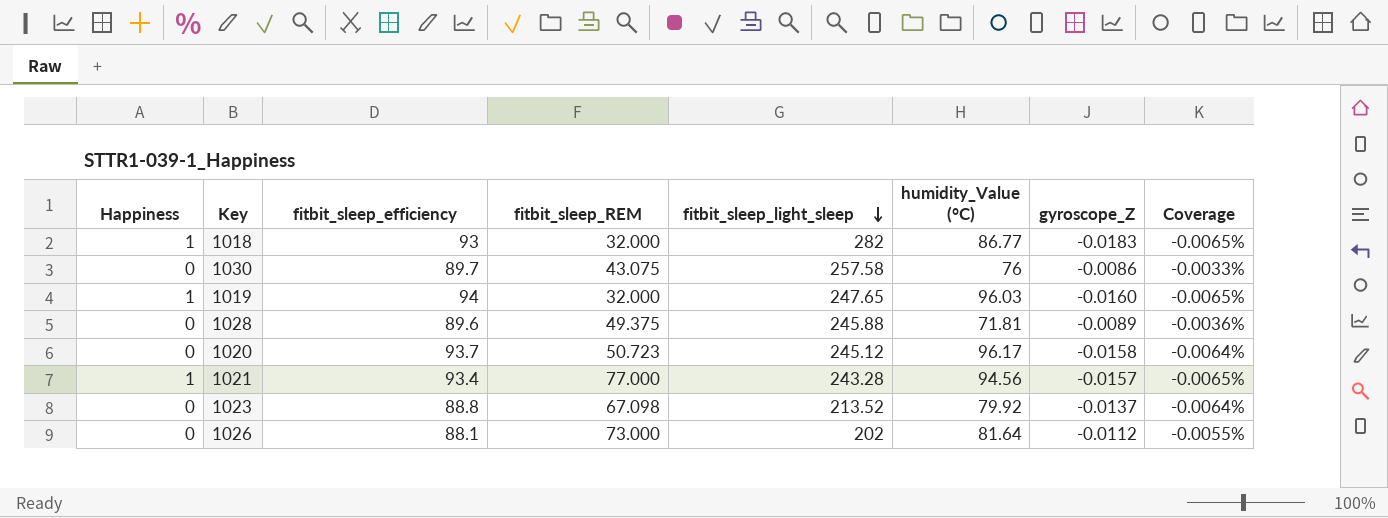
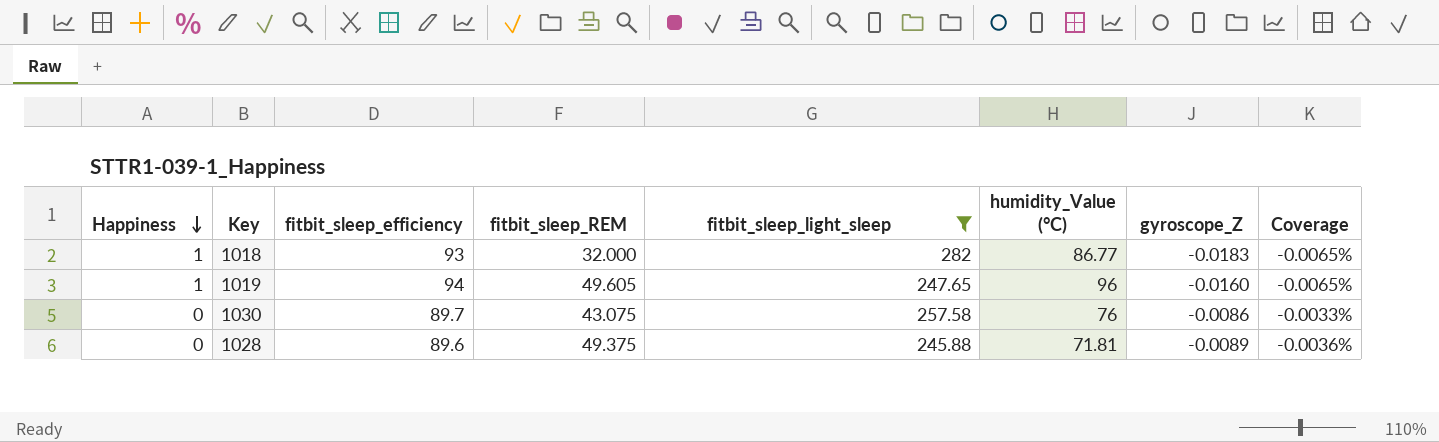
filter: none -> fitbit_sleep_light_sleep >= 245.88
row order: fitbit_sleep_light_sleep descending -> Happiness descending
1019 | fitbit_sleep_REM: 32.000 -> 49.605
1019 | humidity_Value (°C): 96.03 -> 96

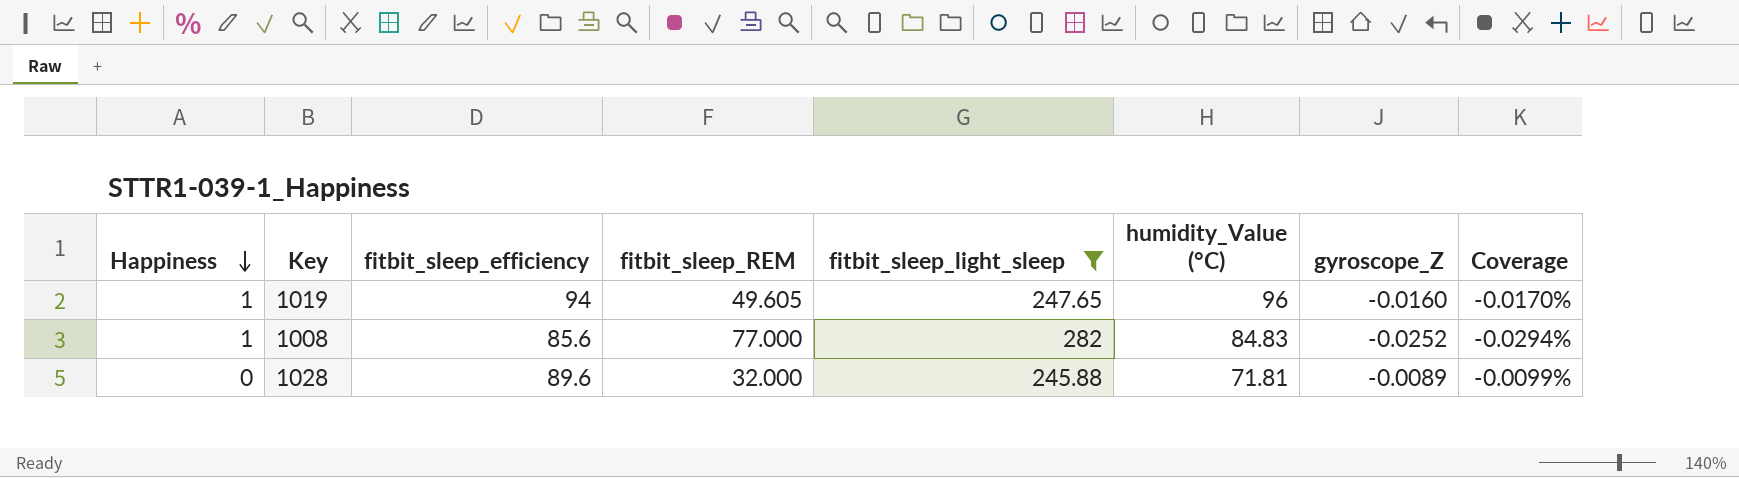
column Coverage | formula: [gyroscope_Z] / [fitbit_sleep_light_sleep] -> [gyroscope_Z] / [fitbit_sleep_efficiency]
row 1018: 1 | 93 | 32.000 | 282 | 86.77 | -0.0183 | -0.0065% -> none
row 1030: 0 | 89.7 | 43.075 | 257.58 | 76 | -0.0086 | -0.0033% -> none
row 1008: none -> 1 | 85.6 | 77.000 | 282 | 84.83 | -0.0252 | -0.0294%
1028 | fitbit_sleep_REM: 49.375 -> 32.000

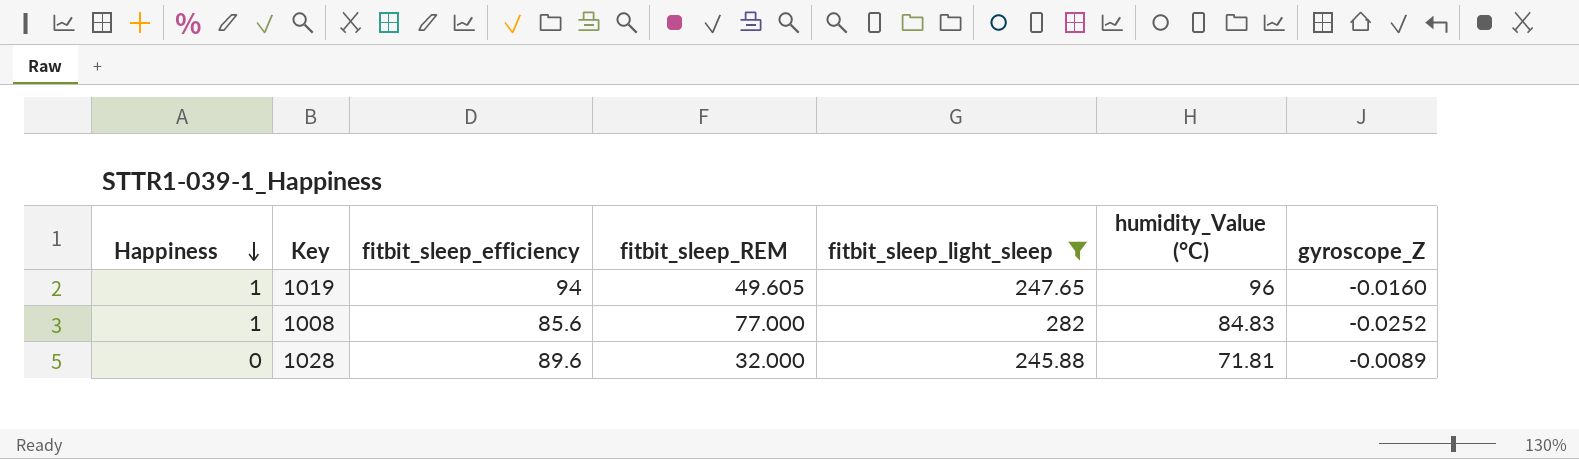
column Coverage | formula: [gyroscope_Z] / [fitbit_sleep_efficiency] -> none

